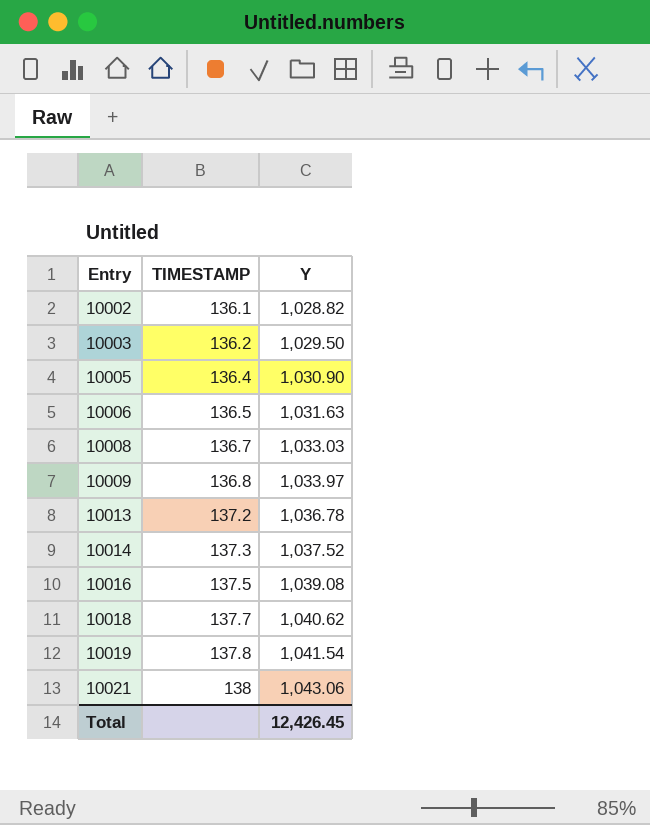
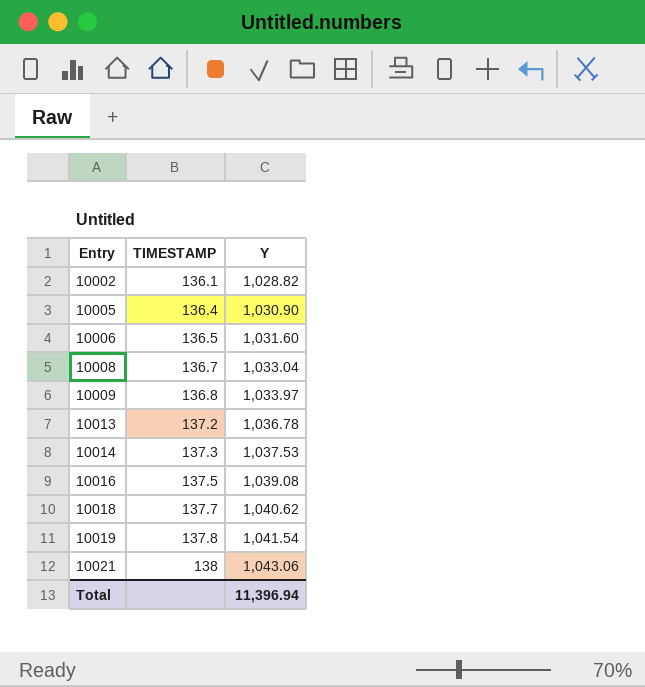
row 10003: 136.2 | 1,029.50 -> none
10006 | Y: 1,031.63 -> 1,031.60
10008 | Y: 1,033.03 -> 1,033.04
10014 | Y: 1,037.52 -> 1,037.53
Total | Y: 12,426.45 -> 11,396.94

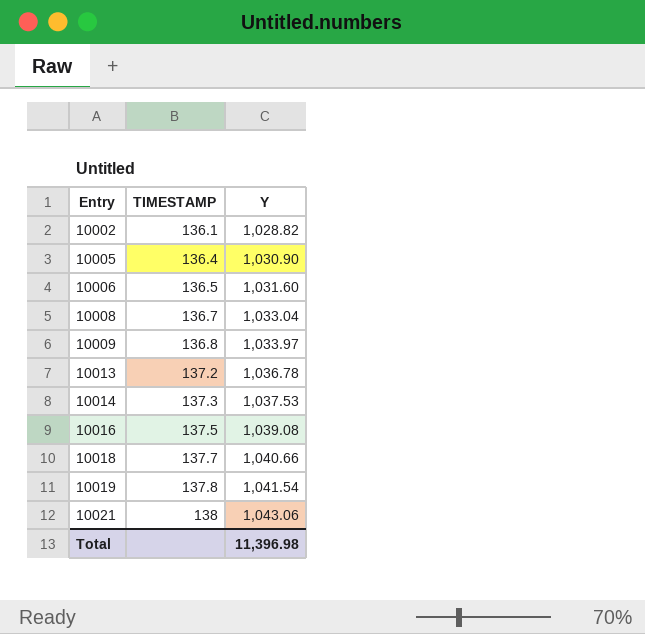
10018 | Y: 1,040.62 -> 1,040.66
Total | Y: 11,396.94 -> 11,396.98

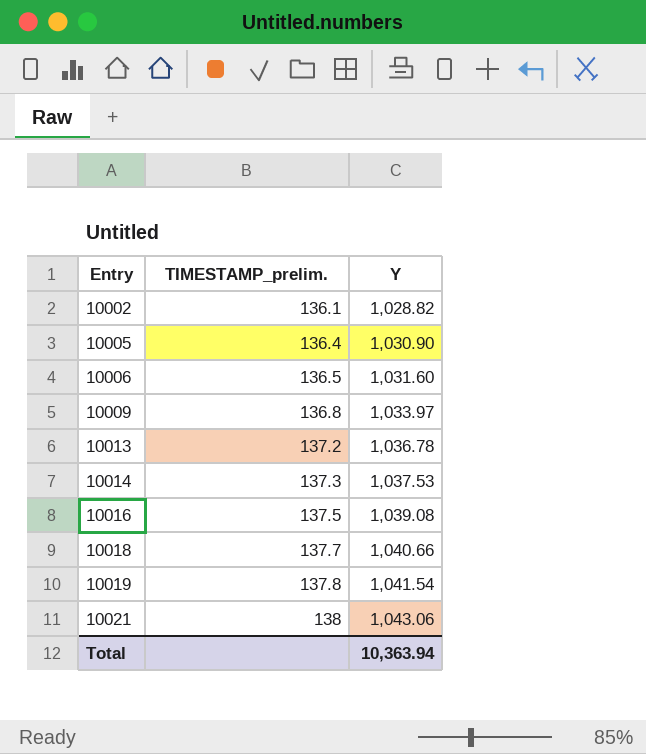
column name: TIMESTAMP -> TIMESTAMP_prelim.
row 10008: 136.7 | 1,033.04 -> none
Total | Y: 11,396.98 -> 10,363.94

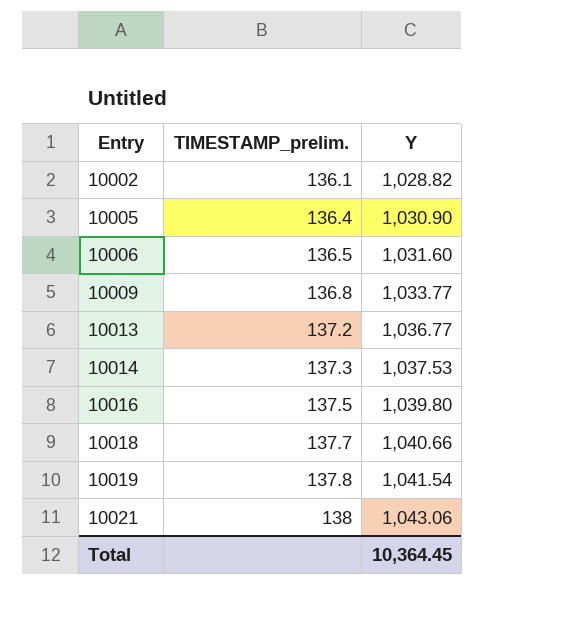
10009 | Y: 1,033.97 -> 1,033.77
10013 | Y: 1,036.78 -> 1,036.77
10016 | Y: 1,039.08 -> 1,039.80
Total | Y: 10,363.94 -> 10,364.45

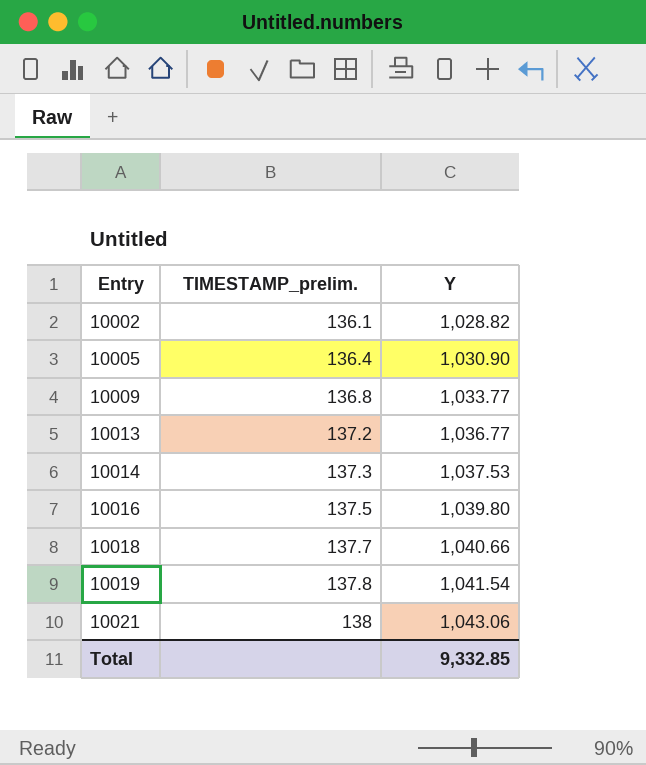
row 10006: 136.5 | 1,031.60 -> none
Total | Y: 10,364.45 -> 9,332.85

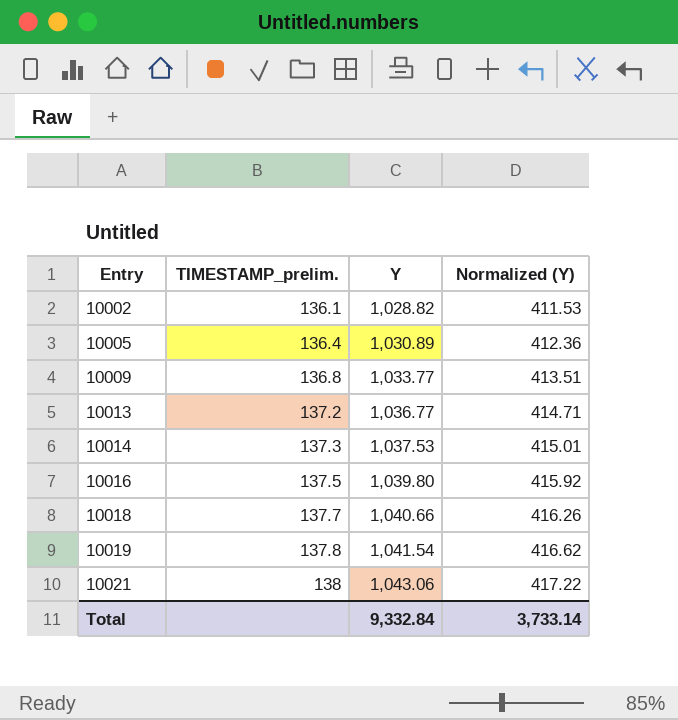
column Normalized (Y) | formula: none -> [Y] * 0.4
10005 | Y: 1,030.90 -> 1,030.89
Total | Y: 9,332.85 -> 9,332.84

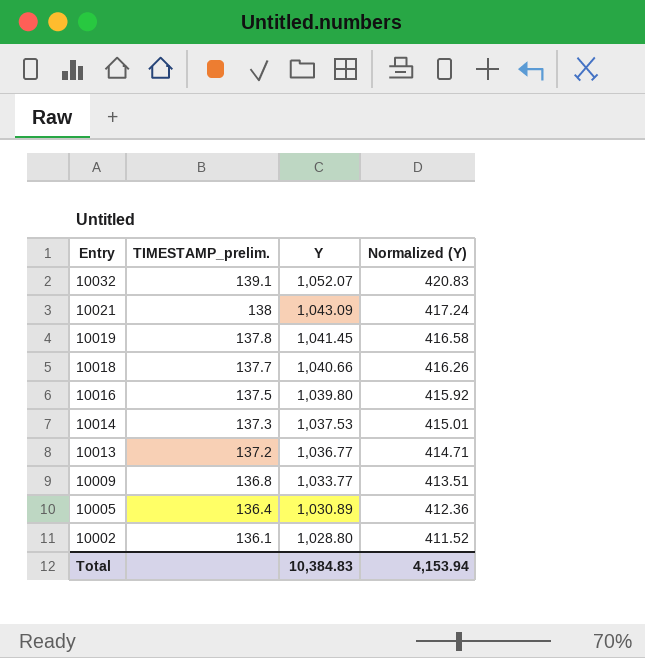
row order: Entry ascending -> Entry descending
row 10032: none -> 139.1 | 1,052.07 | 420.83
10021 | Y: 1,043.06 -> 1,043.09
10021 | Normalized (Y): 417.22 -> 417.24
10019 | Y: 1,041.54 -> 1,041.45
10019 | Normalized (Y): 416.62 -> 416.58
10002 | Y: 1,028.82 -> 1,028.80
10002 | Normalized (Y): 411.53 -> 411.52
Total | Y: 9,332.84 -> 10,384.83
Total | Normalized (Y): 3,733.14 -> 4,153.94

